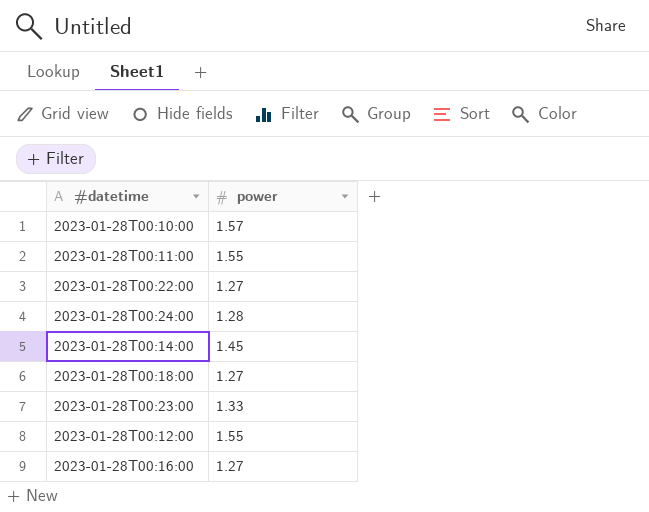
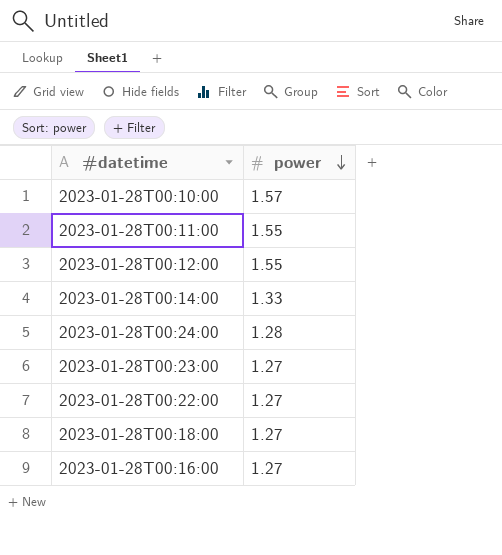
row order: none -> power descending
2023-01-28T00:14:00 | power: 1.45 -> 1.33
2023-01-28T00:23:00 | power: 1.33 -> 1.27

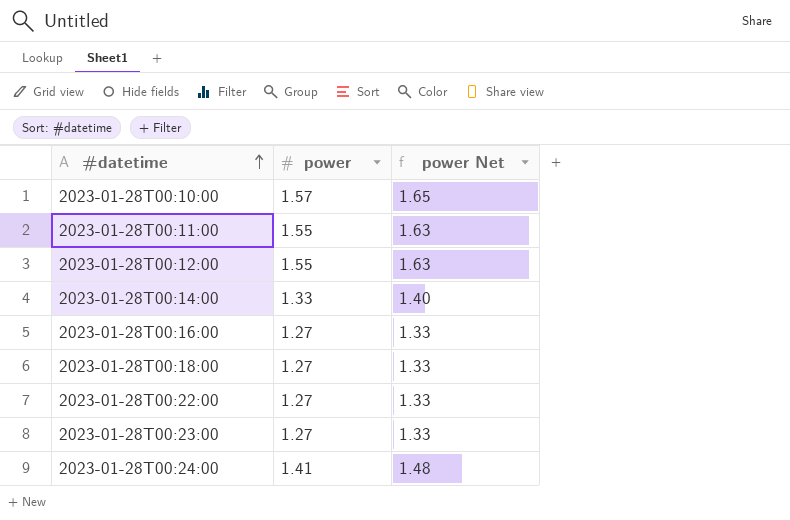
row order: power descending -> #datetime ascending
column power Net | formula: none -> [power] * 1.05
2023-01-28T00:24:00 | power: 1.28 -> 1.41

